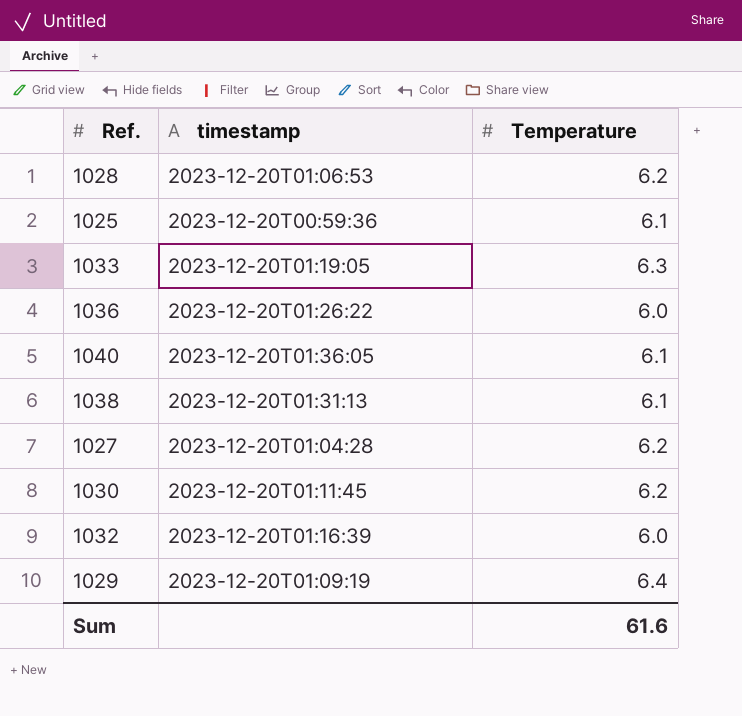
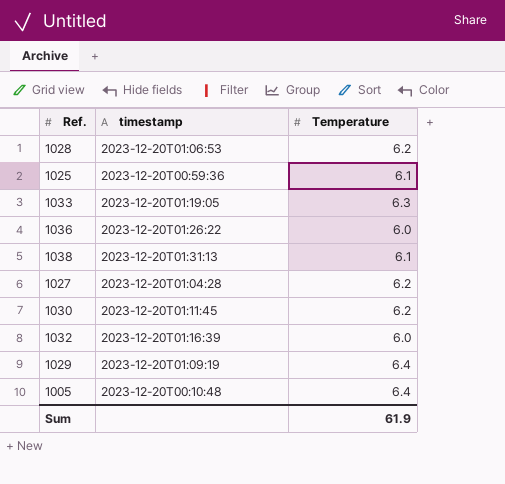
row 1040: 2023-12-20T01:36:05 | 6.1 -> none
row 1005: none -> 2023-12-20T00:10:48 | 6.4
Sum | Temperature: 61.6 -> 61.9

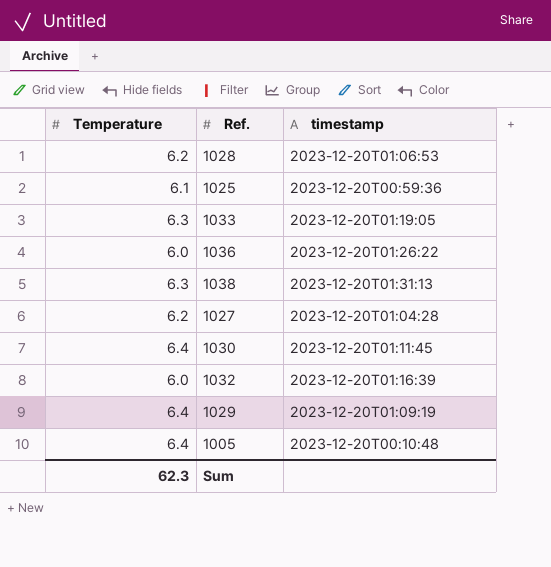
column Temperature | position: 3 -> 1
1038 | Temperature: 6.1 -> 6.3
1030 | Temperature: 6.2 -> 6.4
Sum | Temperature: 61.9 -> 62.3

